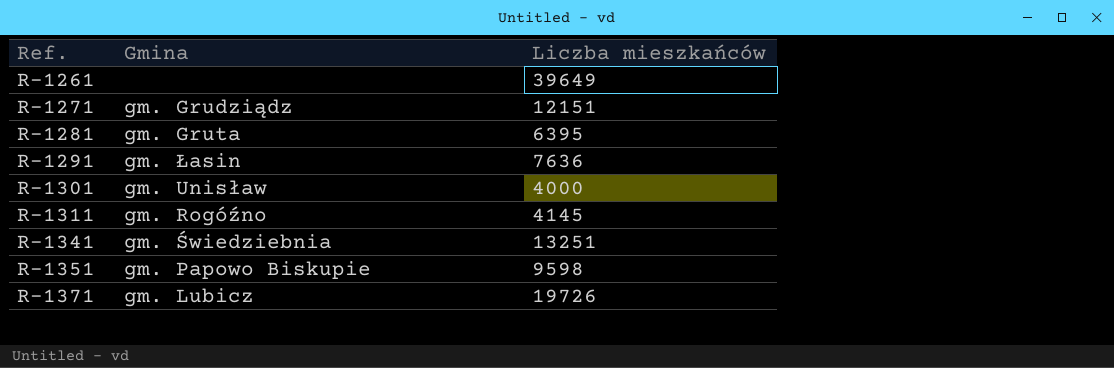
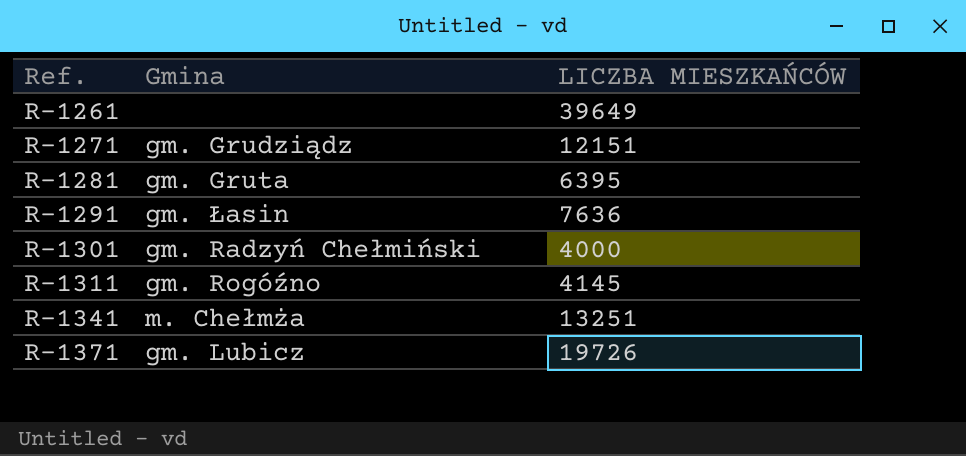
column name: Liczba mieszkańców -> LICZBA MIESZKAŃCÓW
row R-1351: gm. Papowo Biskupie | 9598 -> none
R-1301 | Gmina: gm. Unisław -> gm. Radzyń Chełmiński
R-1341 | Gmina: gm. Świedziebnia -> m. Chełmża

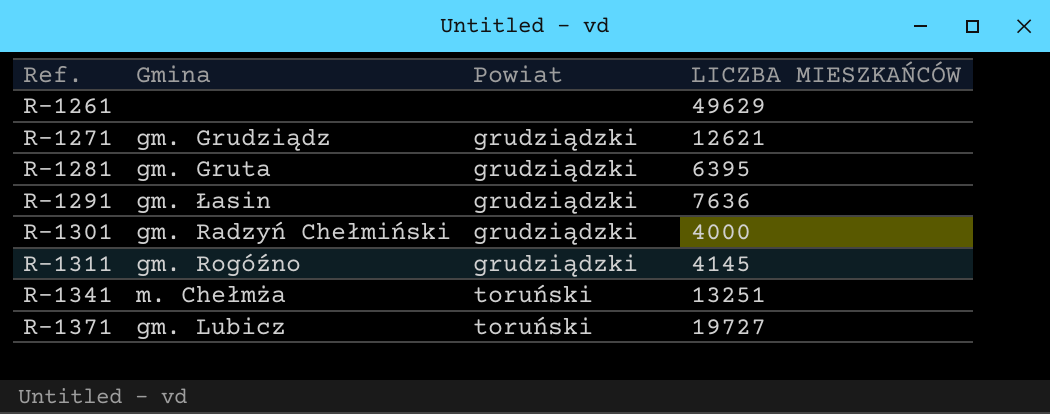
column Powiat | position: none -> 3
R-1261 | LICZBA MIESZKAŃCÓW: 39649 -> 49629
R-1271 | LICZBA MIESZKAŃCÓW: 12151 -> 12621
R-1371 | LICZBA MIESZKAŃCÓW: 19726 -> 19727

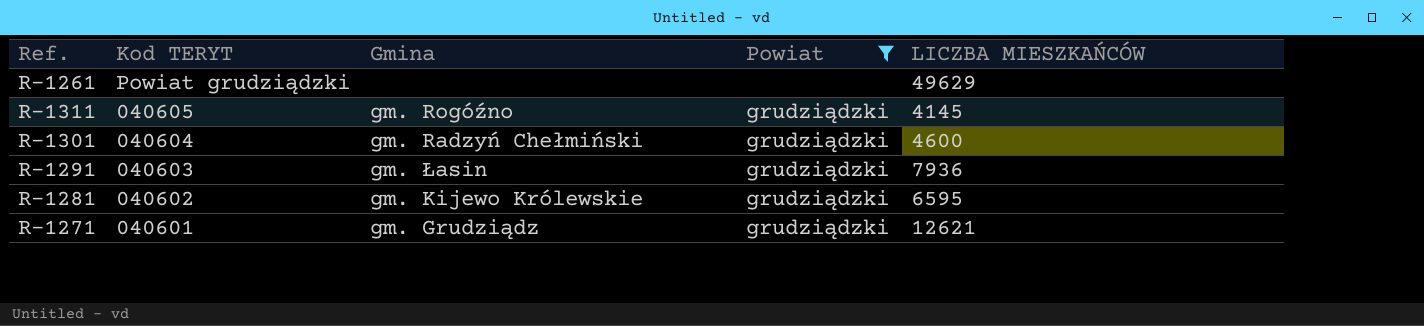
filter: none -> Powiat != toruński
row order: Ref. ascending -> Kod TERYT descending
column Kod TERYT | position: none -> 2
R-1301 | LICZBA MIESZKAŃCÓW: 4000 -> 4600
R-1291 | LICZBA MIESZKAŃCÓW: 7636 -> 7936
R-1281 | Gmina: gm. Gruta -> gm. Kijewo Królewskie
R-1281 | LICZBA MIESZKAŃCÓW: 6395 -> 6595

